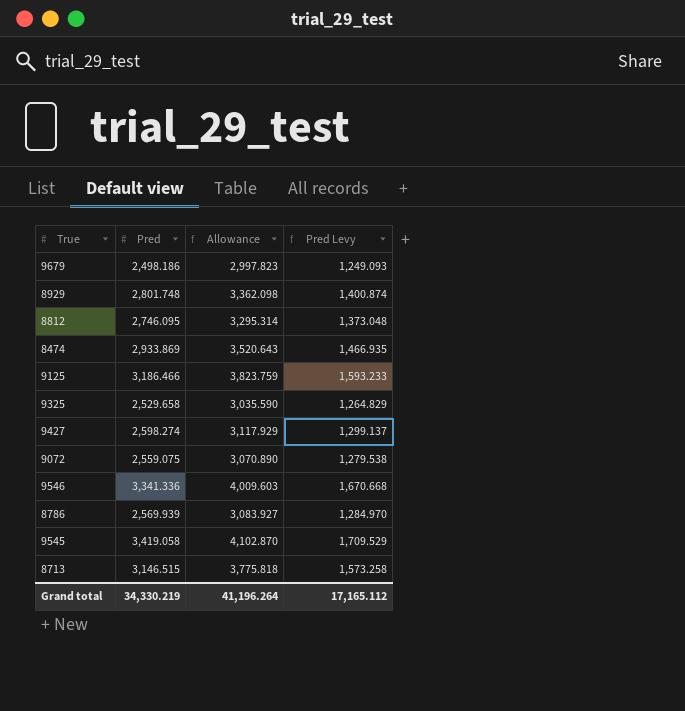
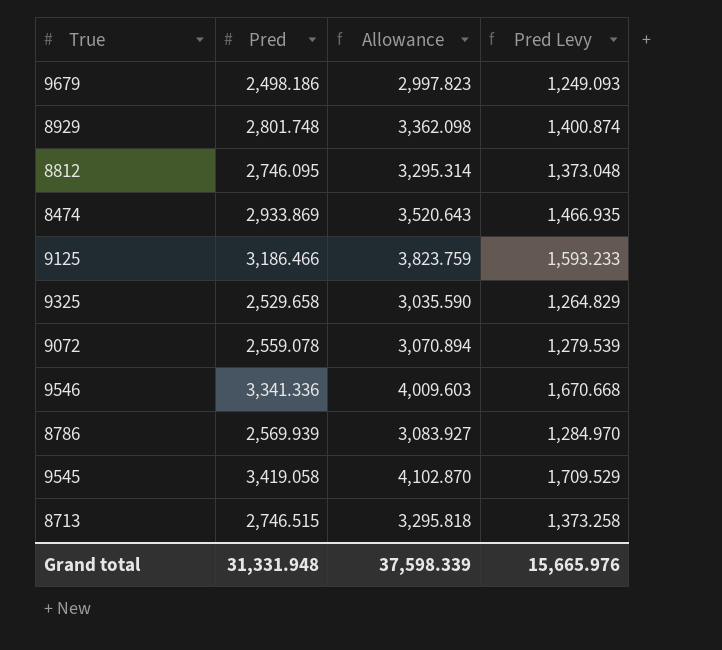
row 9427: 2,598.274 | 3,117.929 | 1,299.137 -> none
9072 | Pred: 2,559.075 -> 2,559.078
9072 | Allowance: 3,070.890 -> 3,070.894
9072 | Pred Levy: 1,279.538 -> 1,279.539
8713 | Pred: 3,146.515 -> 2,746.515
8713 | Allowance: 3,775.818 -> 3,295.818
8713 | Pred Levy: 1,573.258 -> 1,373.258
Grand total | Pred: 34,330.219 -> 31,331.948
Grand total | Allowance: 41,196.264 -> 37,598.339
Grand total | Pred Levy: 17,165.112 -> 15,665.976

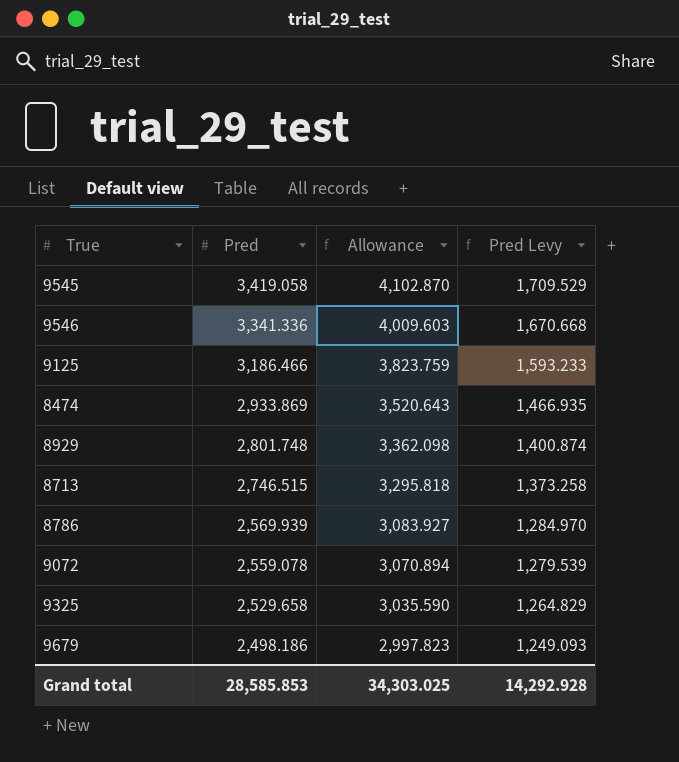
row order: none -> Pred descending
row 8812: 2,746.095 | 3,295.314 | 1,373.048 -> none
Grand total | Pred: 31,331.948 -> 28,585.853
Grand total | Allowance: 37,598.339 -> 34,303.025
Grand total | Pred Levy: 15,665.976 -> 14,292.928

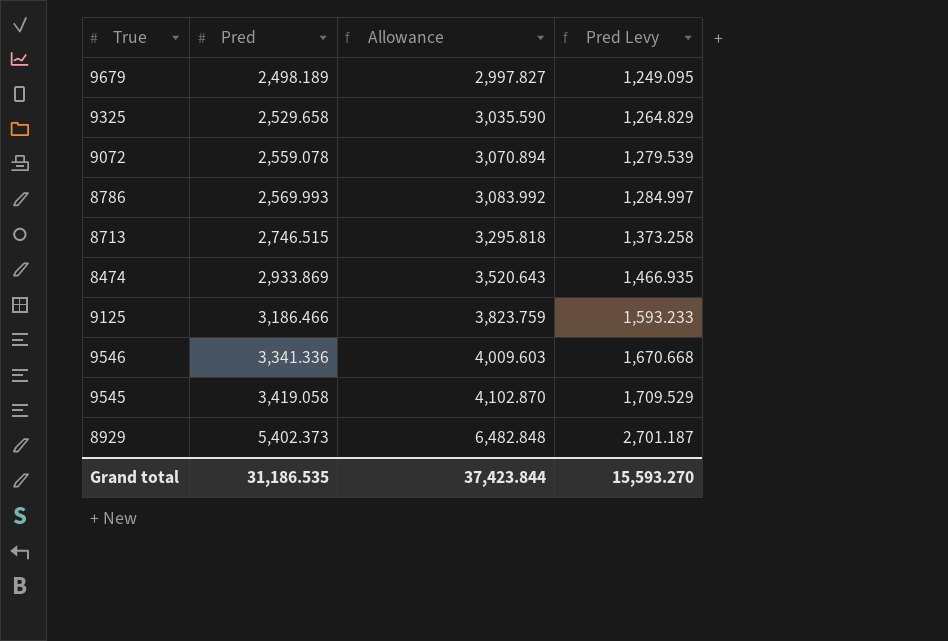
row order: Pred descending -> Pred ascending
9679 | Pred: 2,498.186 -> 2,498.189
9679 | Allowance: 2,997.823 -> 2,997.827
9679 | Pred Levy: 1,249.093 -> 1,249.095
8786 | Pred: 2,569.939 -> 2,569.993
8786 | Allowance: 3,083.927 -> 3,083.992
8786 | Pred Levy: 1,284.970 -> 1,284.997
8929 | Pred: 2,801.748 -> 5,402.373
8929 | Allowance: 3,362.098 -> 6,482.848
8929 | Pred Levy: 1,400.874 -> 2,701.187
Grand total | Pred: 28,585.853 -> 31,186.535
Grand total | Allowance: 34,303.025 -> 37,423.844
Grand total | Pred Levy: 14,292.928 -> 15,593.270

